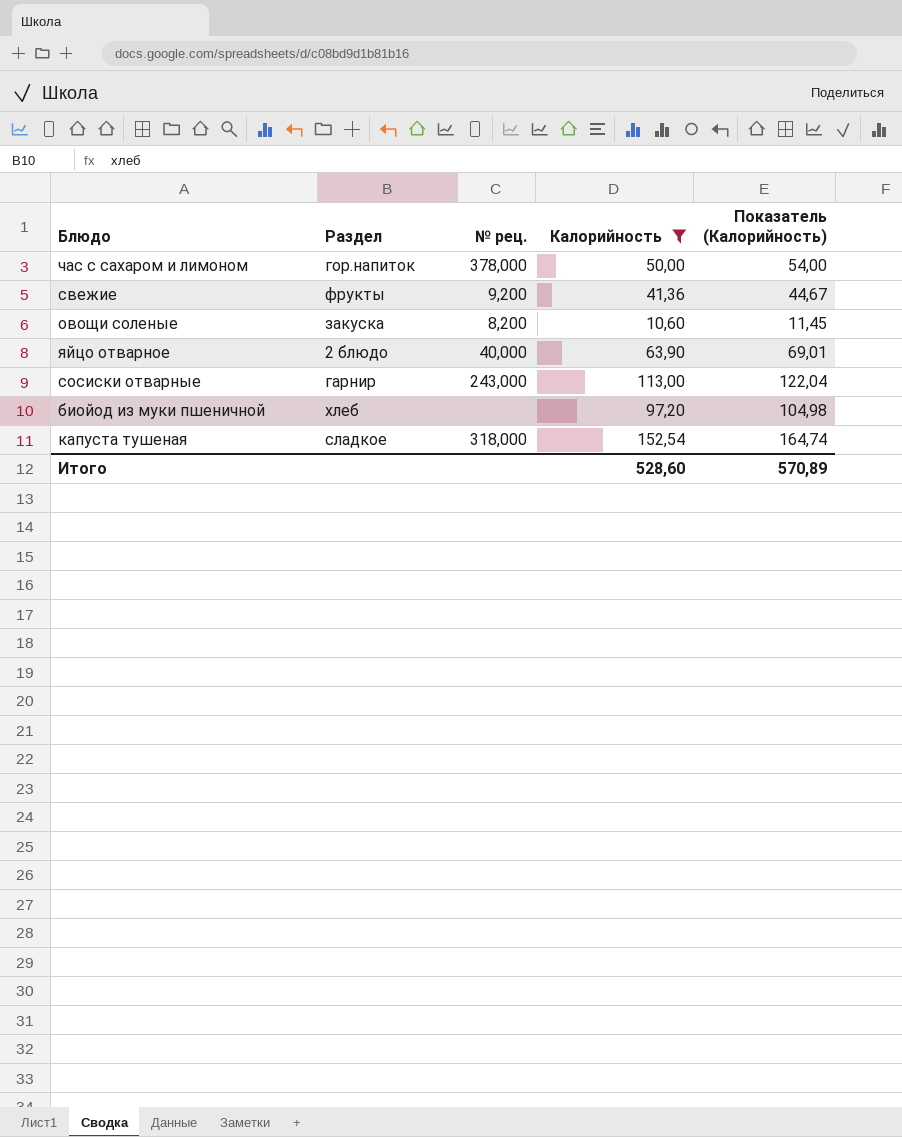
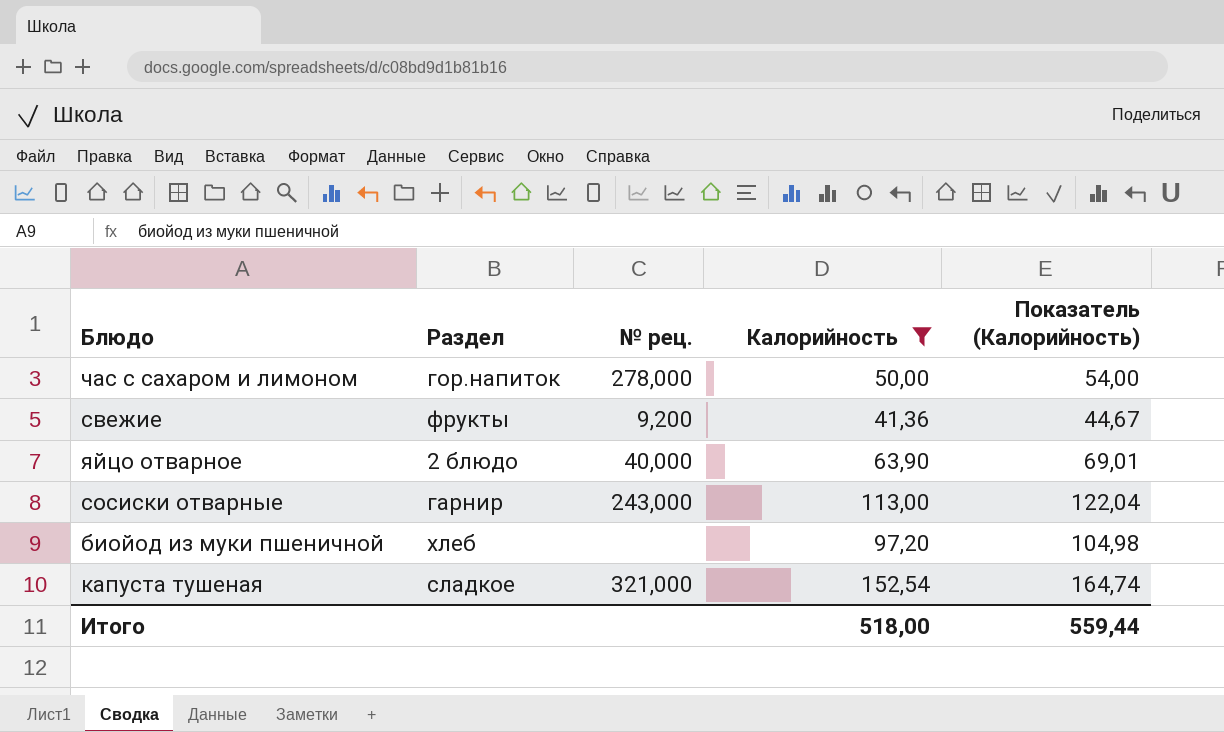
row овощи соленые: закуска | 8,200 | 10,60 | 11,45 -> none
час с сахаром и лимоном | № рец.: 378,000 -> 278,000
капуста тушеная | № рец.: 318,000 -> 321,000
Итого | Калорийность: 528,60 -> 518,00
Итого | Показатель (Калорийность): 570,89 -> 559,44

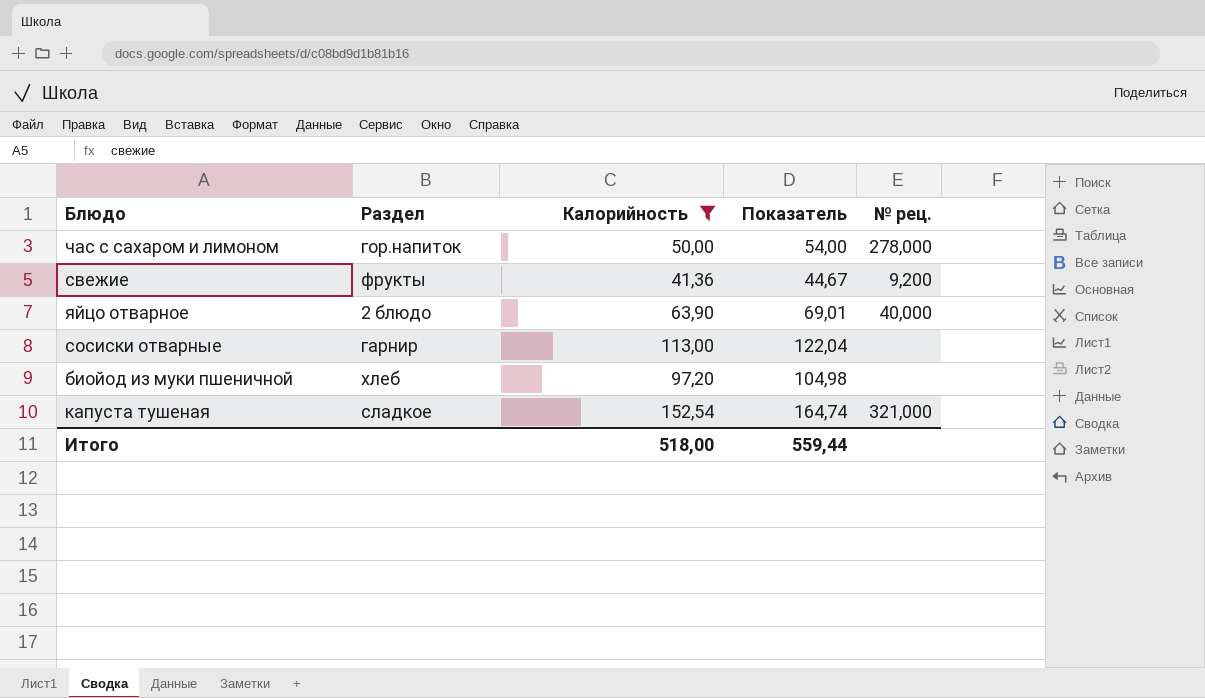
column name: Показатель (Калорийность) -> Показатель
column № рец. | position: 3 -> 5
сосиски отварные | № рец.: 243,000 -> none

